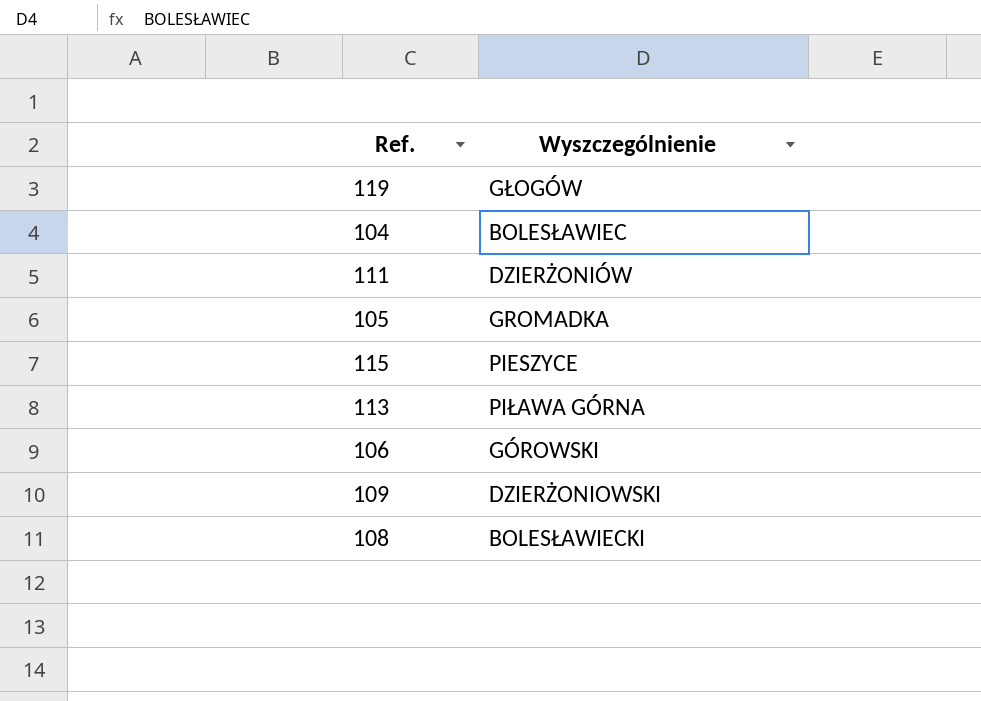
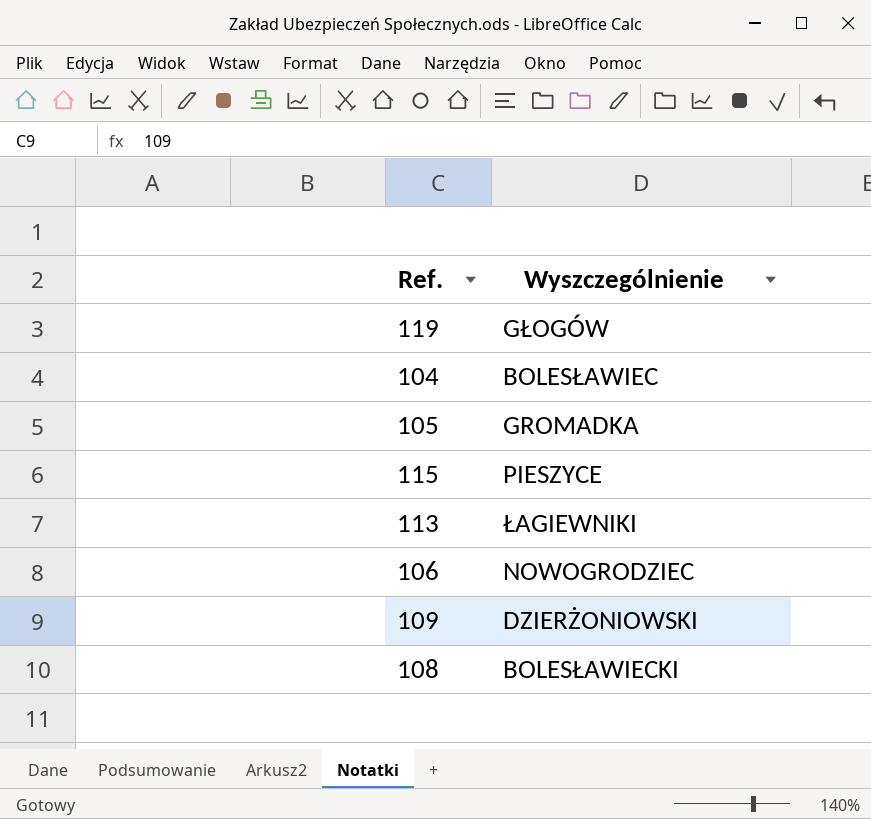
row 111: DZIERŻONIÓW -> none
113 | Wyszczególnienie: PIŁAWA GÓRNA -> ŁAGIEWNIKI
106 | Wyszczególnienie: GÓROWSKI -> NOWOGRODZIEC

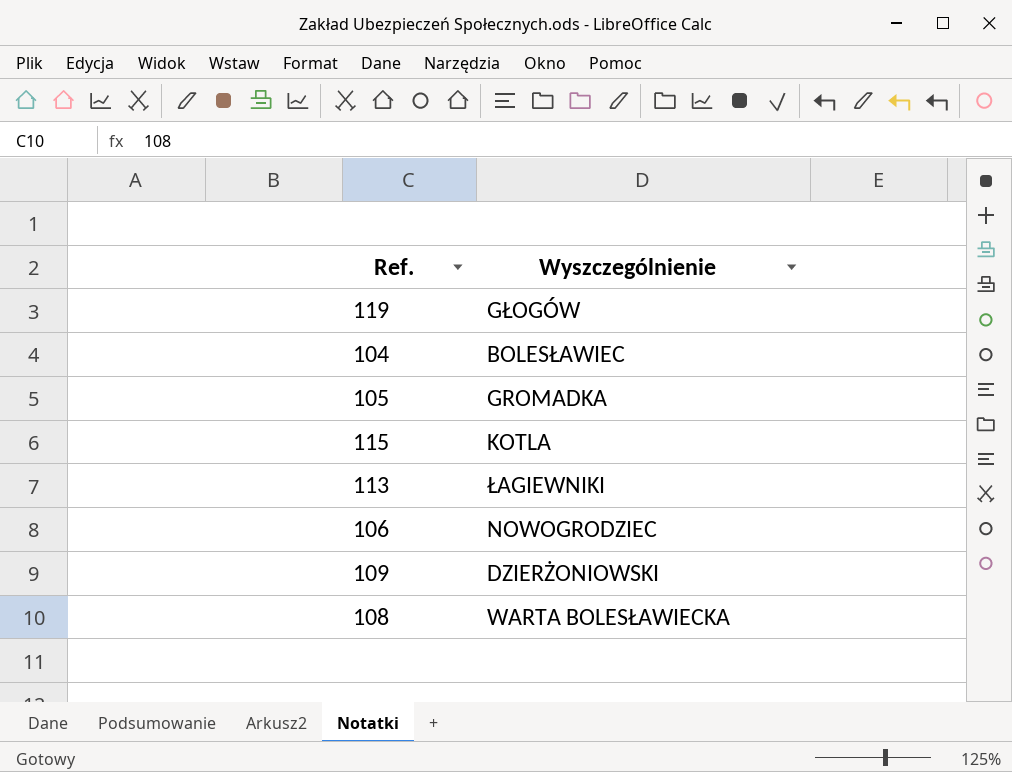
115 | Wyszczególnienie: PIESZYCE -> KOTLA
108 | Wyszczególnienie: BOLESŁAWIECKI -> WARTA BOLESŁAWIECKA

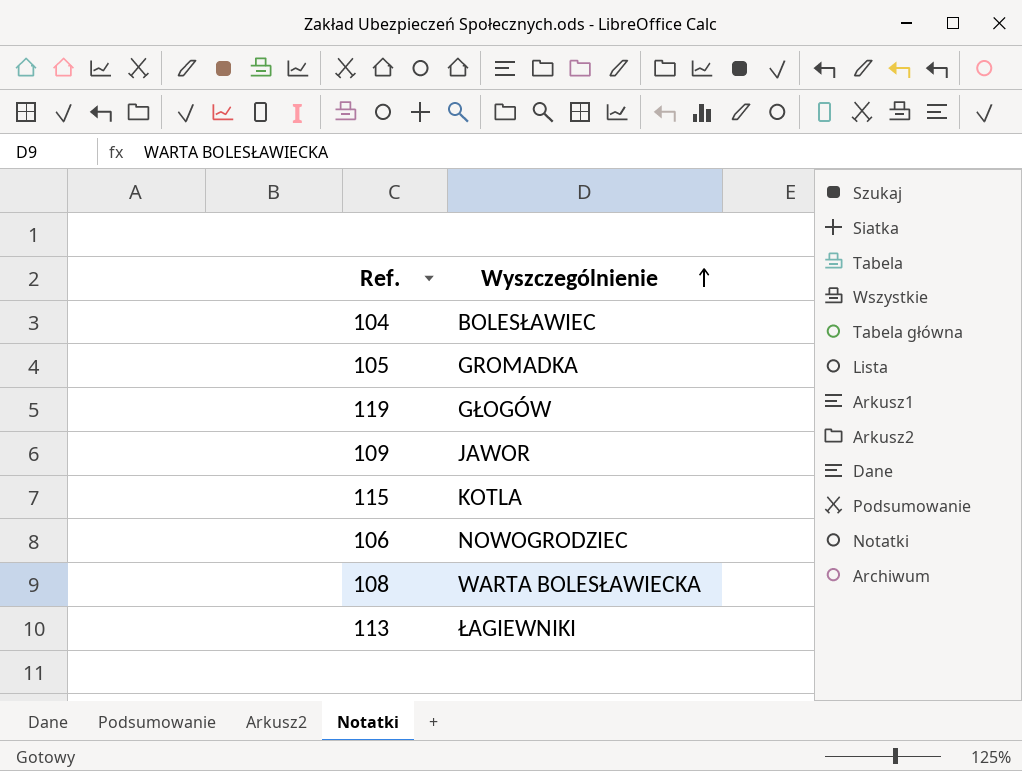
row order: none -> Wyszczególnienie ascending
109 | Wyszczególnienie: DZIERŻONIOWSKI -> JAWOR

